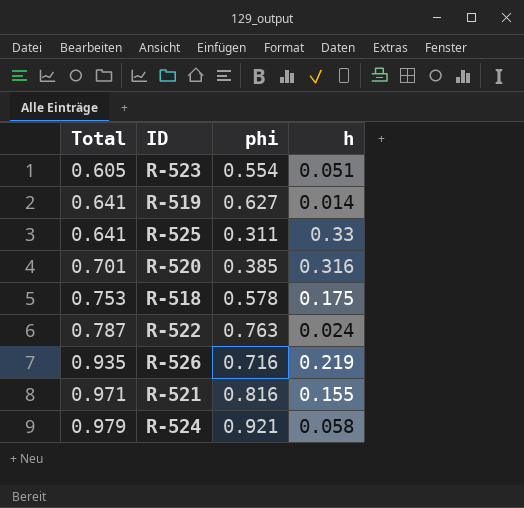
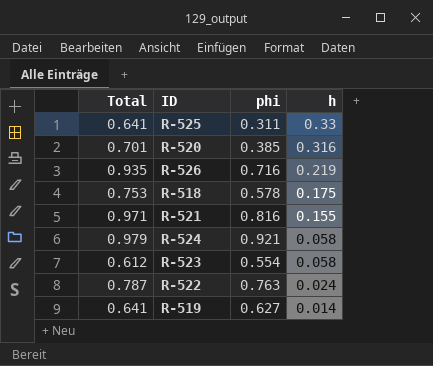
row order: Total ascending -> h descending
R-523 | Total: 0.605 -> 0.612
R-523 | h: 0.051 -> 0.058

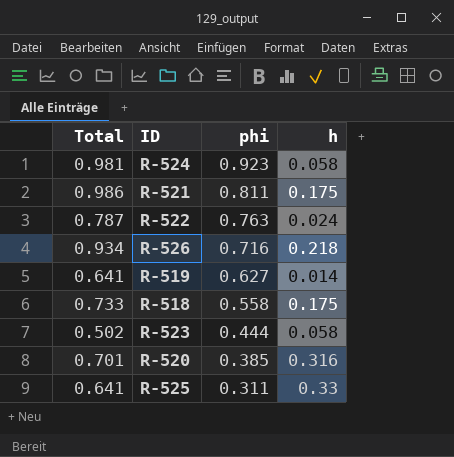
row order: h descending -> phi descending
R-524 | Total: 0.979 -> 0.981
R-524 | phi: 0.921 -> 0.923
R-521 | Total: 0.971 -> 0.986
R-521 | phi: 0.816 -> 0.811
R-521 | h: 0.155 -> 0.175
R-526 | Total: 0.935 -> 0.934
R-526 | h: 0.219 -> 0.218
R-518 | Total: 0.753 -> 0.733
R-518 | phi: 0.578 -> 0.558
R-523 | Total: 0.612 -> 0.502
R-523 | phi: 0.554 -> 0.444

